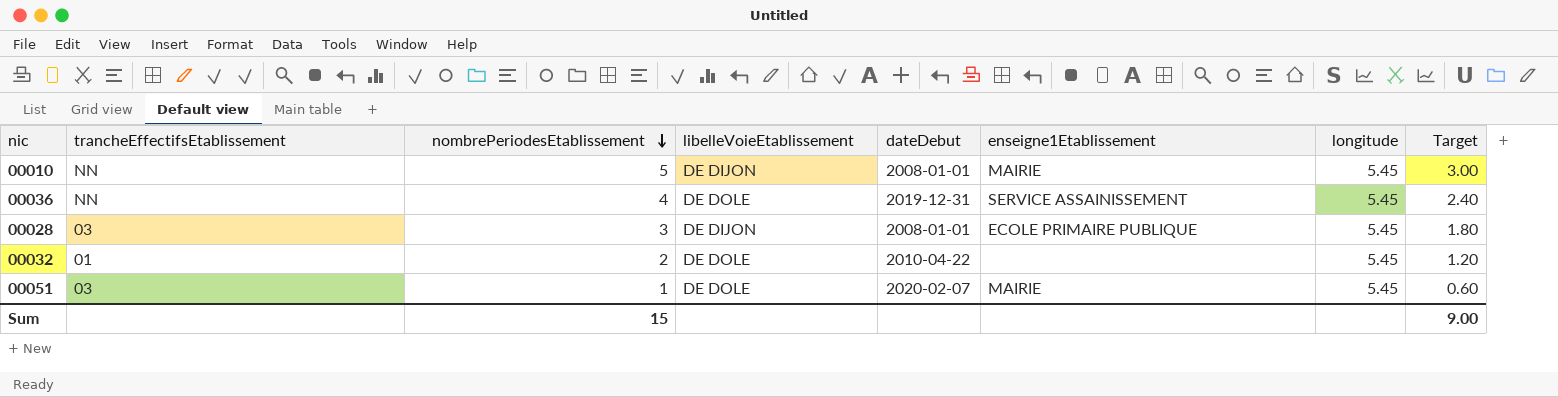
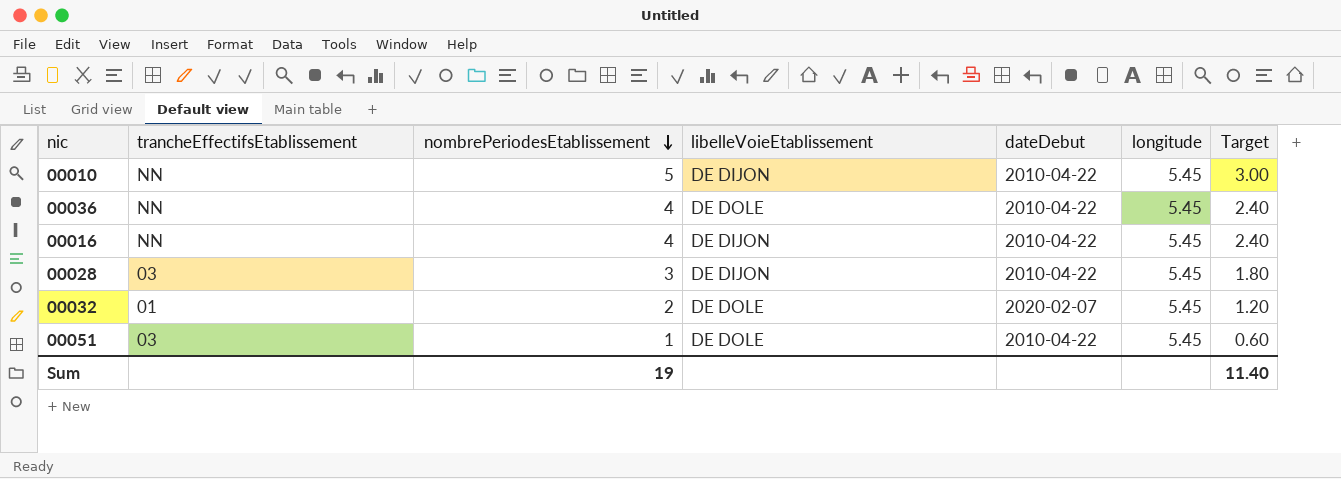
column enseigne1Etablissement | position: 6 -> none
00010 | dateDebut: 2008-01-01 -> 2010-04-22
00036 | dateDebut: 2019-12-31 -> 2010-04-22
row 00016: none -> NN | 4 | DE DIJON | 2010-04-22 | 5.45 | 2.40
00028 | dateDebut: 2008-01-01 -> 2010-04-22
00032 | dateDebut: 2010-04-22 -> 2020-02-07
00051 | dateDebut: 2020-02-07 -> 2010-04-22
Sum | nombrePeriodesEtablissement: 15 -> 19
Sum | Target: 9.00 -> 11.40

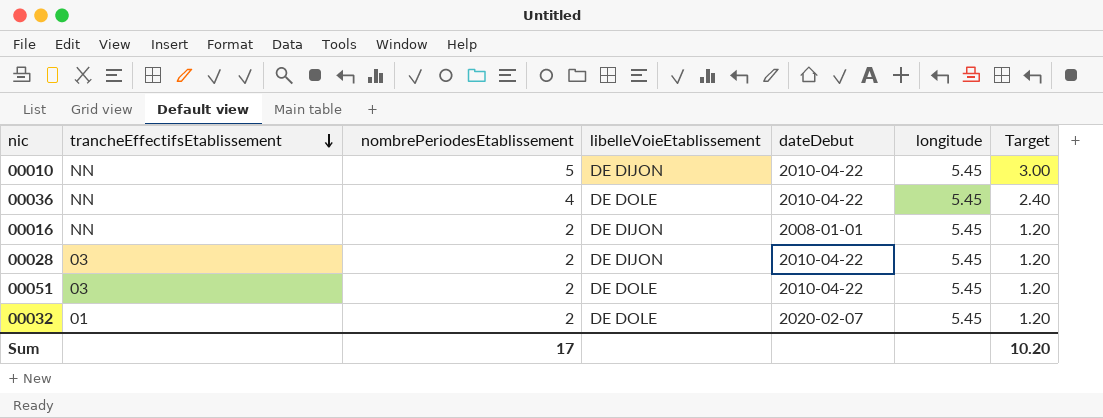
row order: nombrePeriodesEtablissement descending -> trancheEffectifsEtablissement descending
00016 | nombrePeriodesEtablissement: 4 -> 2
00016 | dateDebut: 2010-04-22 -> 2008-01-01
00016 | Target: 2.40 -> 1.20
00028 | nombrePeriodesEtablissement: 3 -> 2
00028 | Target: 1.80 -> 1.20
00051 | nombrePeriodesEtablissement: 1 -> 2
00051 | Target: 0.60 -> 1.20
Sum | nombrePeriodesEtablissement: 19 -> 17
Sum | Target: 11.40 -> 10.20

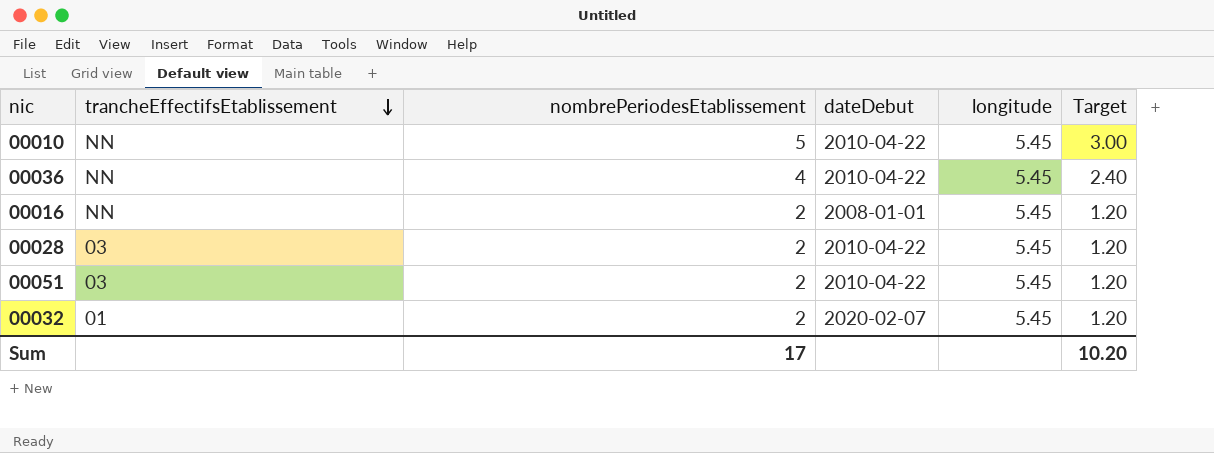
column libelleVoieEtablissement | position: 4 -> none

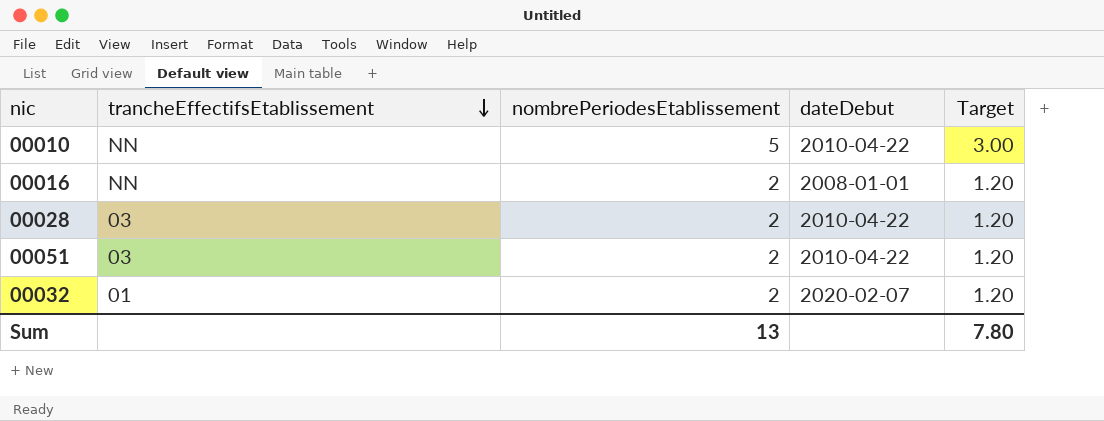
column longitude | position: 5 -> none
row 00036: NN | 4 | 2010-04-22 | 5.45 | 2.40 -> none
Sum | nombrePeriodesEtablissement: 17 -> 13
Sum | Target: 10.20 -> 7.80

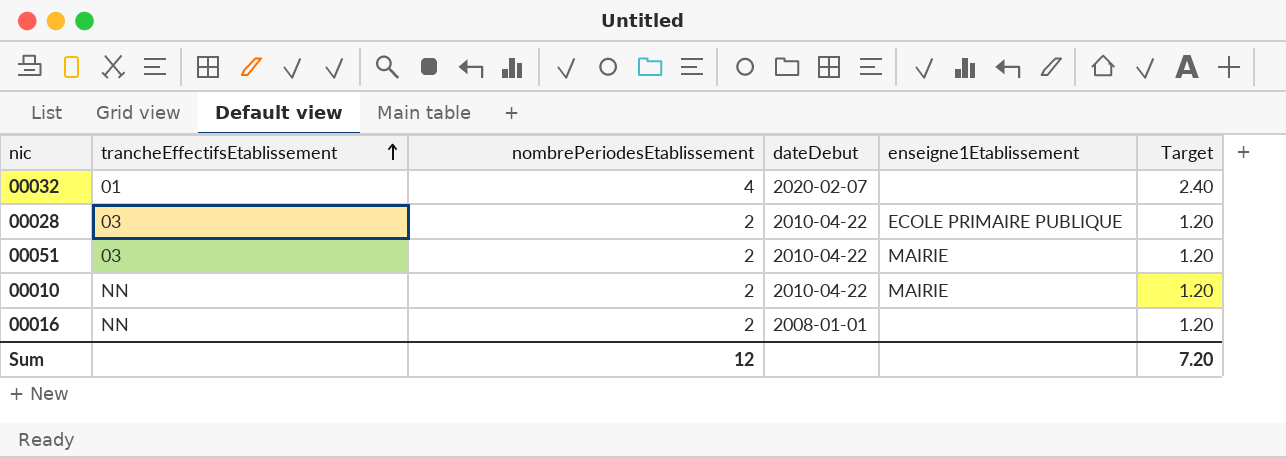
row order: trancheEffectifsEtablissement descending -> trancheEffectifsEtablissement ascending
column enseigne1Etablissement | position: none -> 5
00032 | nombrePeriodesEtablissement: 2 -> 4
00032 | Target: 1.20 -> 2.40
00010 | nombrePeriodesEtablissement: 5 -> 2
00010 | Target: 3.00 -> 1.20
Sum | nombrePeriodesEtablissement: 13 -> 12
Sum | Target: 7.80 -> 7.20

